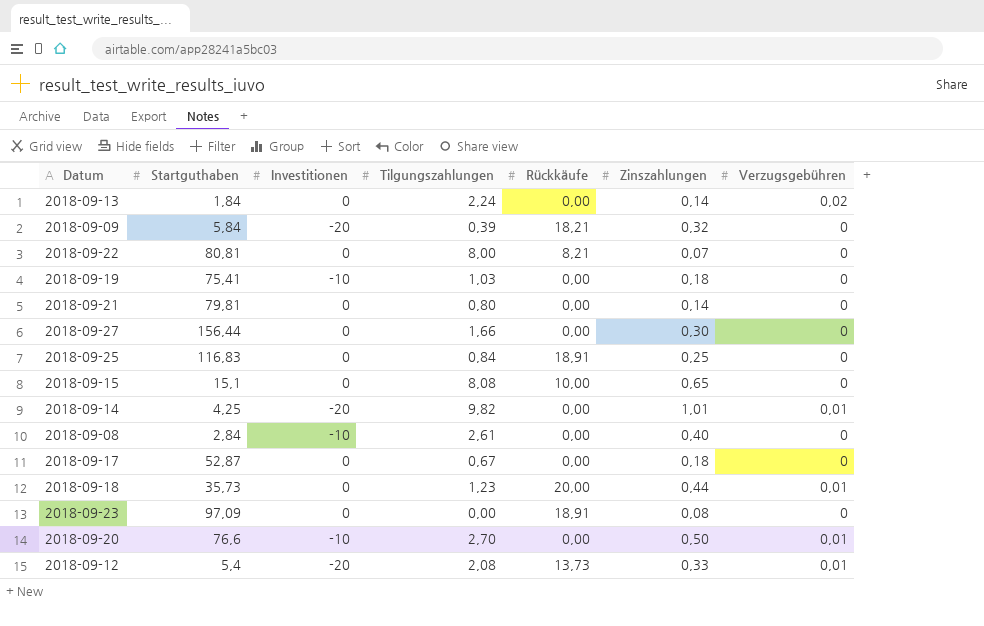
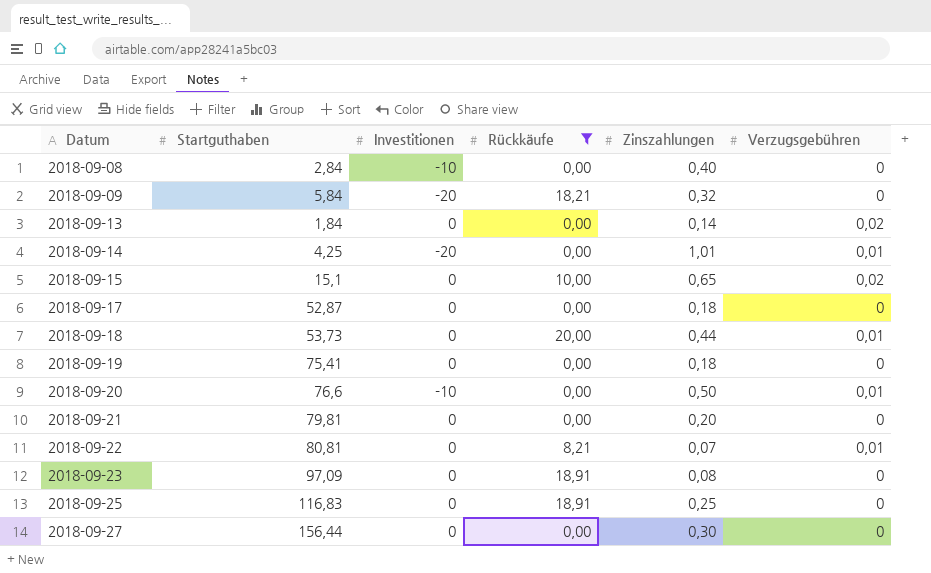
filter: none -> Rückkäufe != 13,73
row order: none -> Datum ascending
column Tilgungszahlungen | position: 4 -> none
2018-09-15 | Verzugsgebühren: 0 -> 0,02
2018-09-18 | Startguthaben: 35,73 -> 53,73
2018-09-19 | Investitionen: -10 -> 0
2018-09-21 | Zinszahlungen: 0,14 -> 0,20
2018-09-22 | Verzugsgebühren: 0 -> 0,01

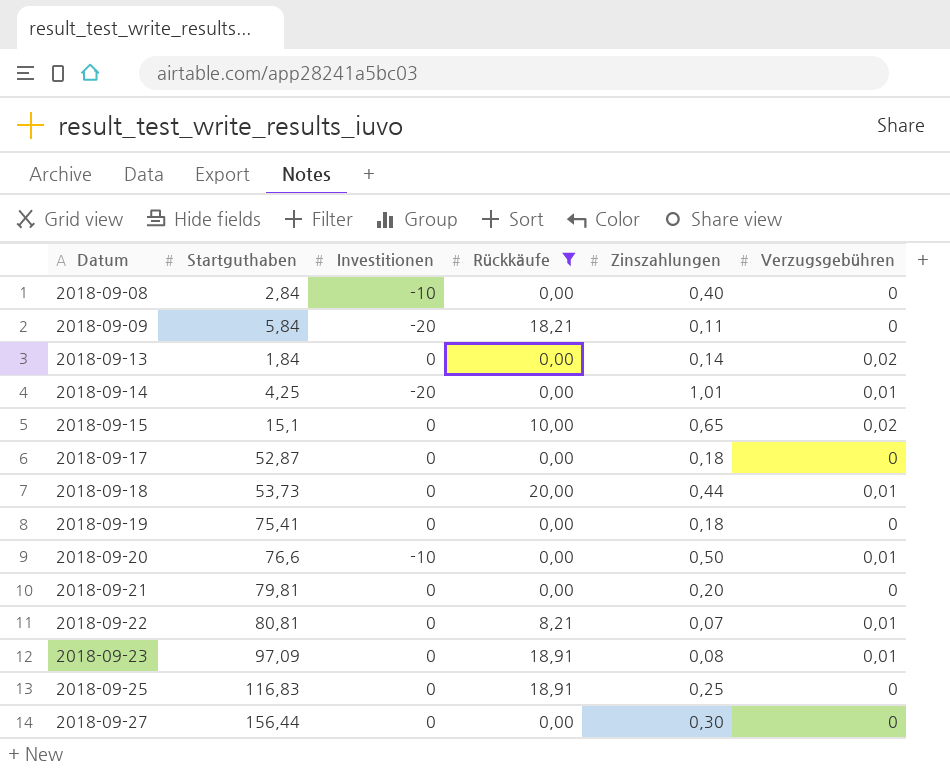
2018-09-09 | Zinszahlungen: 0,32 -> 0,11
2018-09-23 | Verzugsgebühren: 0 -> 0,01

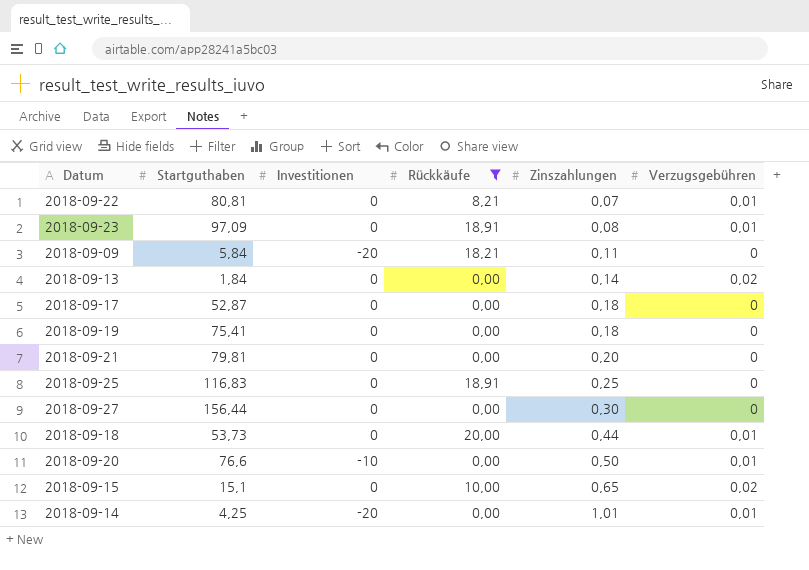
row order: Datum ascending -> Zinszahlungen ascending
row 2018-09-08: 2,84 | -10 | 0,00 | 0,40 | 0 -> none

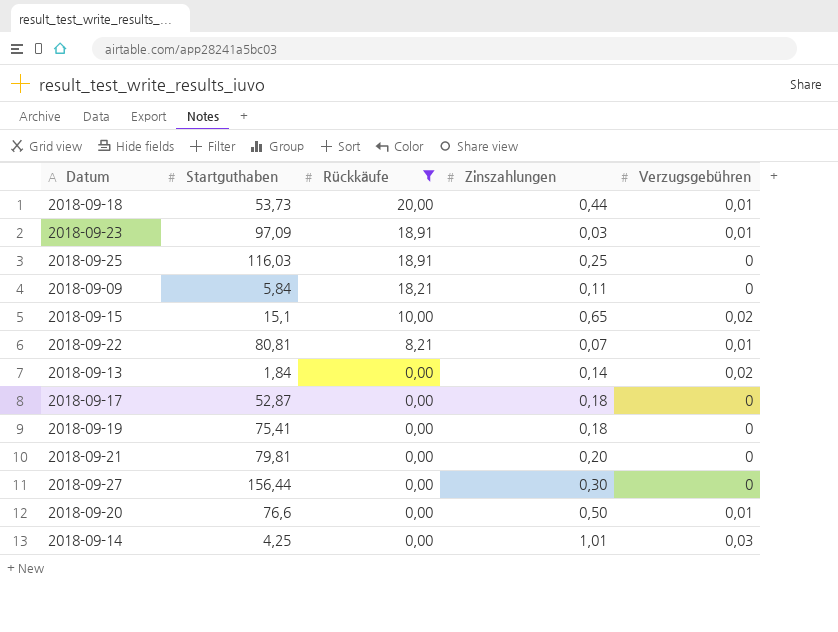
row order: Zinszahlungen ascending -> Rückkäufe descending
column Investitionen | position: 3 -> none
2018-09-23 | Zinszahlungen: 0,08 -> 0,03
2018-09-25 | Startguthaben: 116,83 -> 116,03
2018-09-14 | Verzugsgebühren: 0,01 -> 0,03

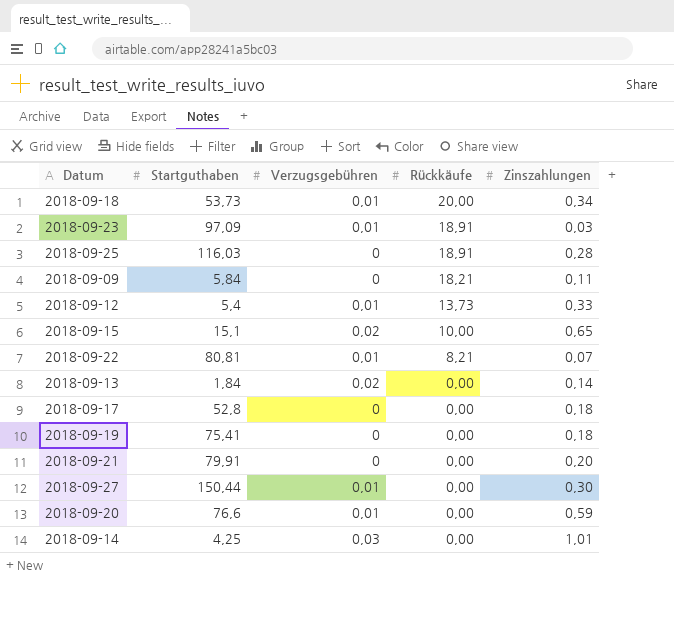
filter: Rückkäufe != 13,73 -> none
column Verzugsgebühren | position: 5 -> 3
2018-09-18 | Zinszahlungen: 0,44 -> 0,34
2018-09-25 | Zinszahlungen: 0,25 -> 0,28
2018-09-17 | Startguthaben: 52,87 -> 52,8
2018-09-21 | Startguthaben: 79,81 -> 79,91
2018-09-27 | Startguthaben: 156,44 -> 150,44
2018-09-27 | Verzugsgebühren: 0 -> 0,01
2018-09-20 | Zinszahlungen: 0,50 -> 0,59

